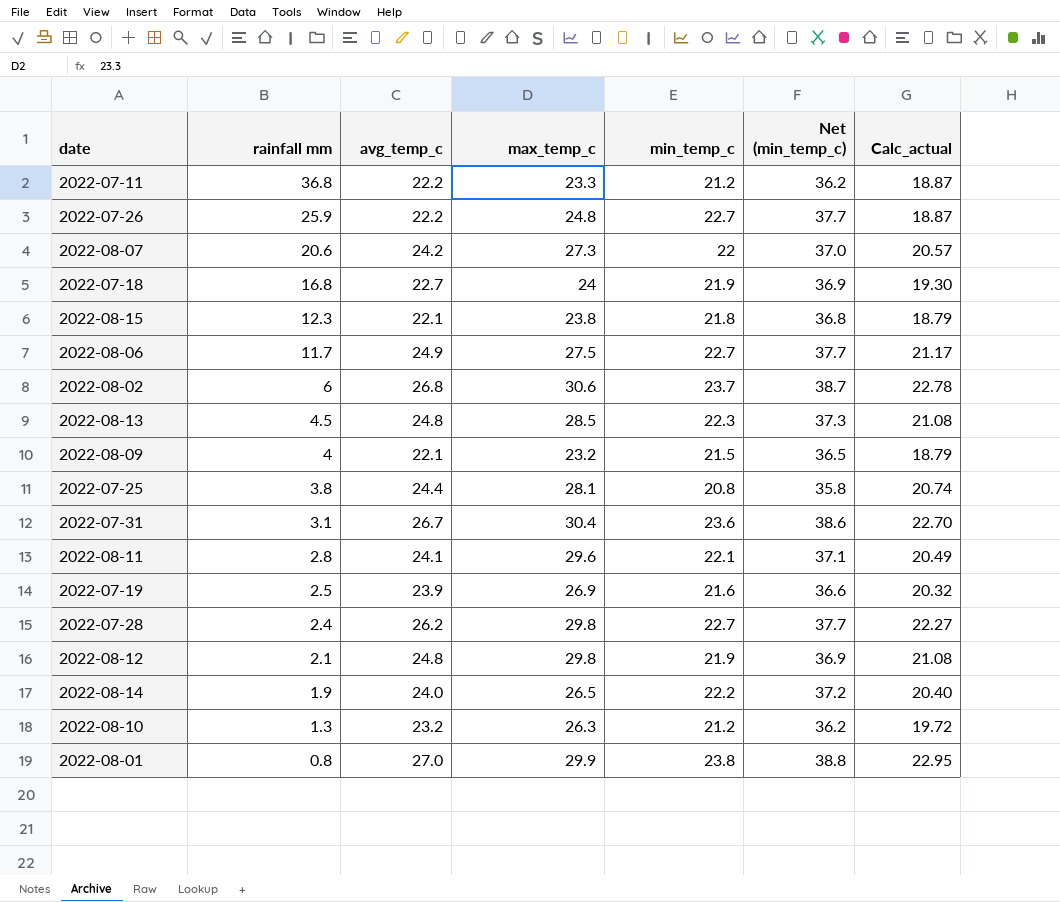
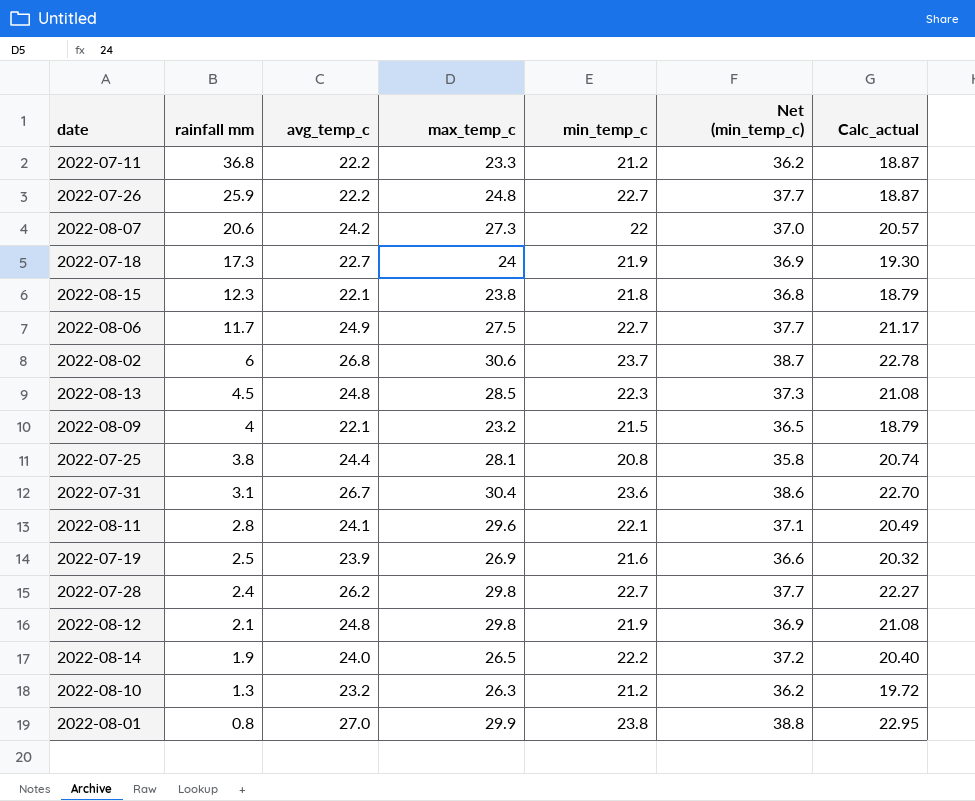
2022-07-18 | rainfall mm: 16.8 -> 17.3

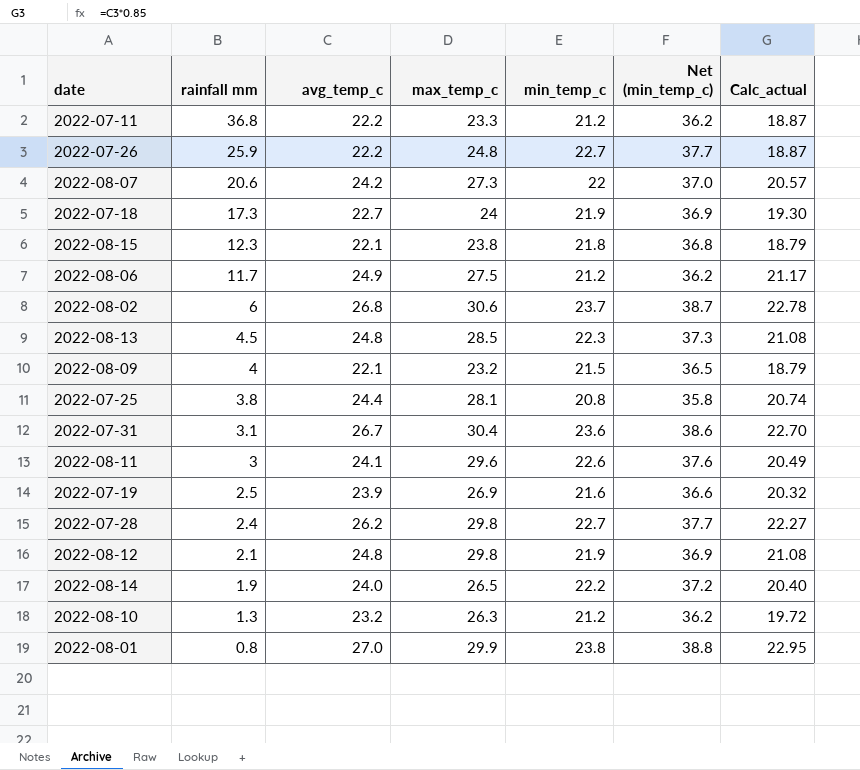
2022-08-06 | min_temp_c: 22.7 -> 21.2
2022-08-06 | Net (min_temp_c): 37.7 -> 36.2
2022-08-11 | rainfall mm: 2.8 -> 3
2022-08-11 | min_temp_c: 22.1 -> 22.6
2022-08-11 | Net (min_temp_c): 37.1 -> 37.6

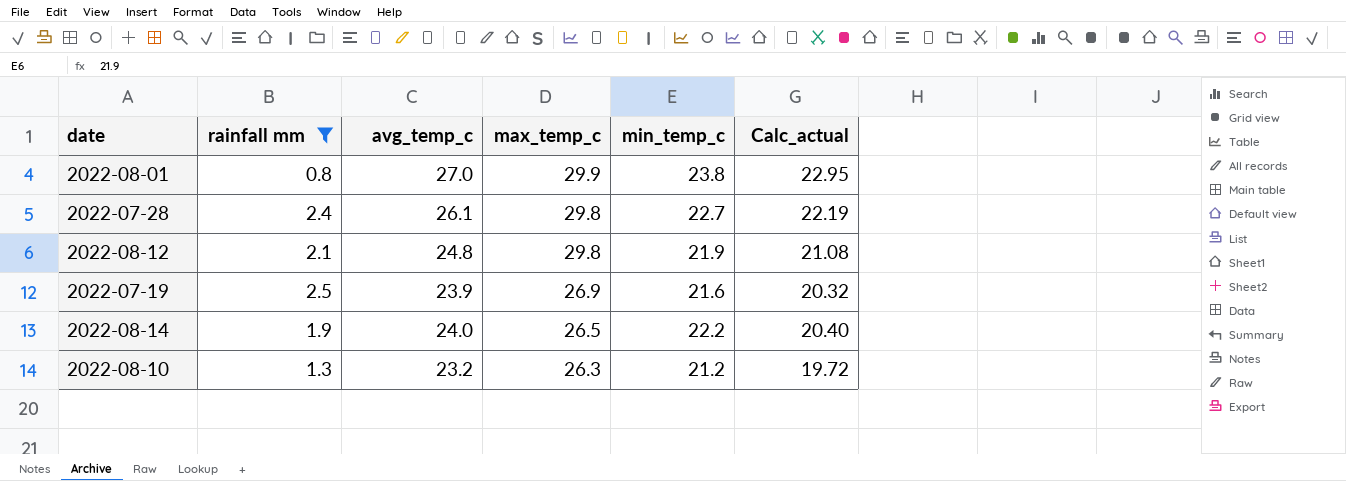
filter: none -> rainfall mm <= 2.5
row order: rainfall mm descending -> max_temp_c descending
column Net (min_temp_c) | formula: [min_temp_c] + 15 -> none
2022-07-28 | avg_temp_c: 26.2 -> 26.1
2022-07-28 | Calc_actual: 22.27 -> 22.19

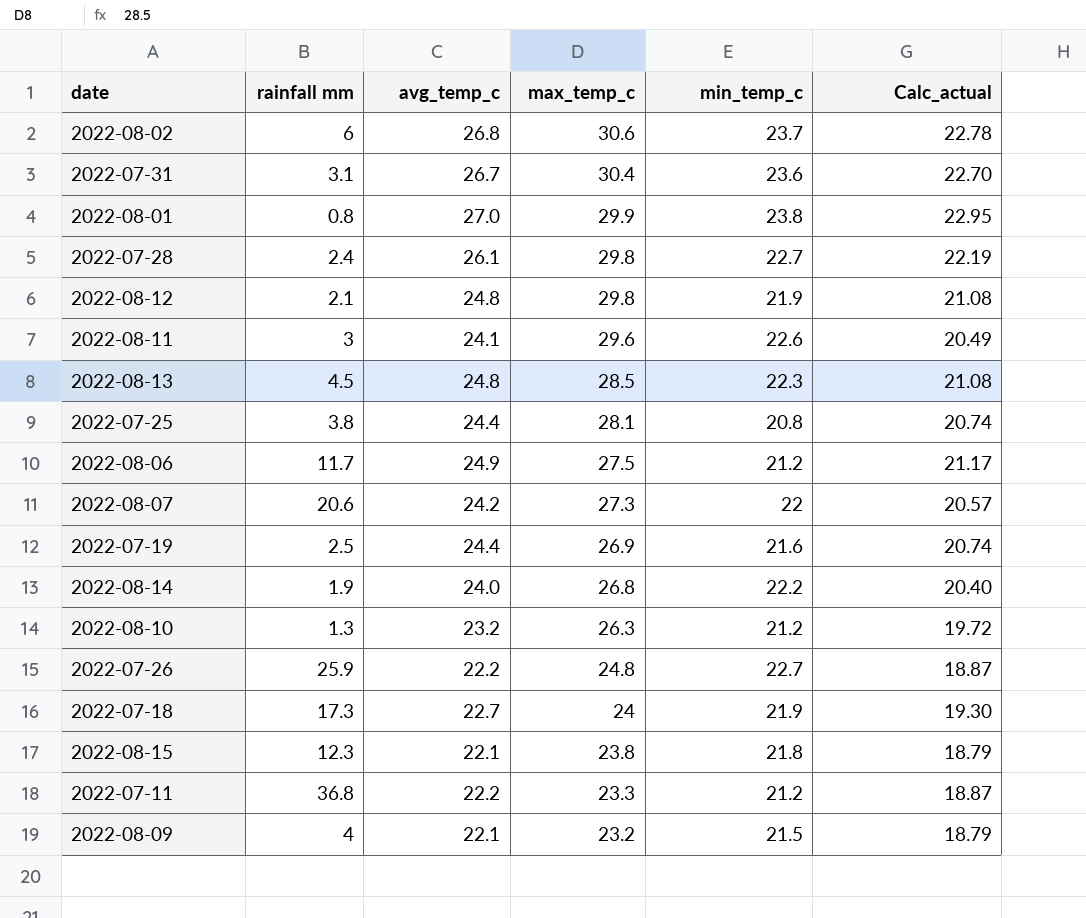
filter: rainfall mm <= 2.5 -> none
2022-07-19 | avg_temp_c: 23.9 -> 24.4
2022-07-19 | Calc_actual: 20.32 -> 20.74
2022-08-14 | max_temp_c: 26.5 -> 26.8

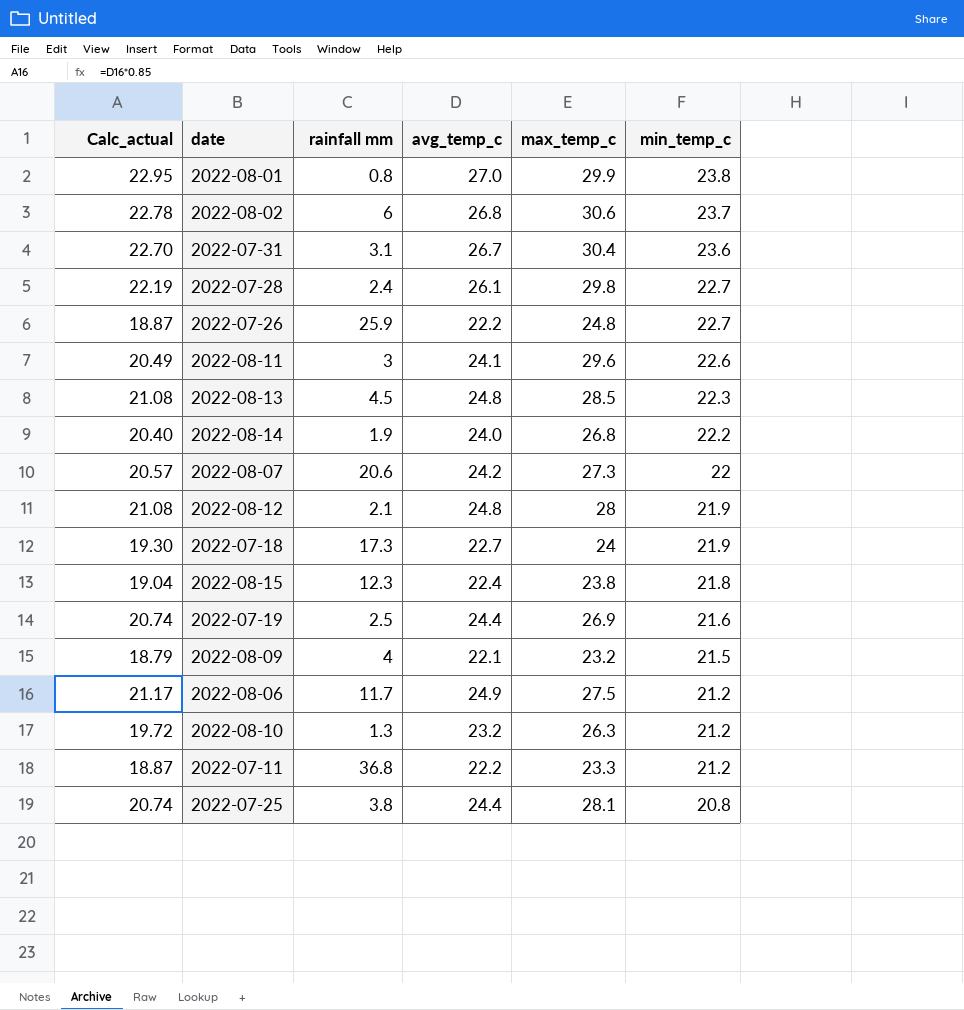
row order: max_temp_c descending -> min_temp_c descending
column Calc_actual | position: 6 -> 1
2022-08-12 | max_temp_c: 29.8 -> 28
2022-08-15 | Calc_actual: 18.79 -> 19.04
2022-08-15 | avg_temp_c: 22.1 -> 22.4

